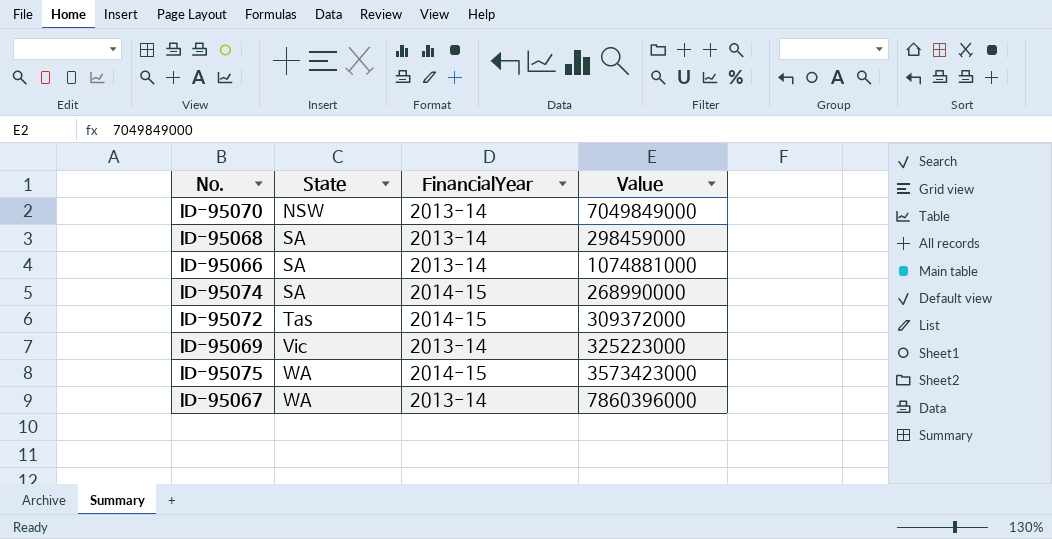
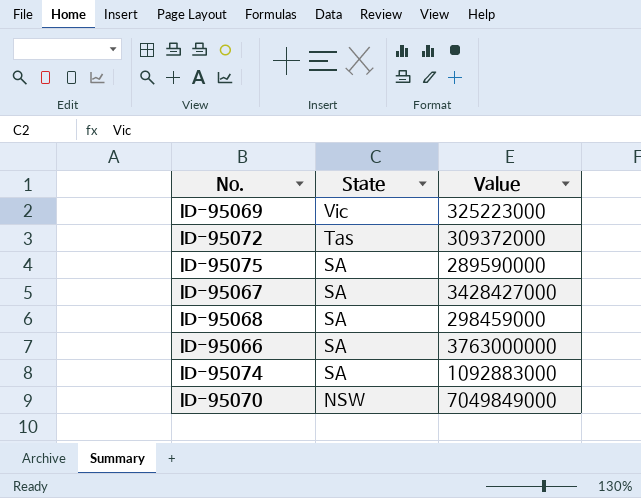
row order: State ascending -> State descending
column FinancialYear | position: 3 -> none
ID-95075 | State: WA -> SA
ID-95075 | Value: 3573423000 -> 289590000
ID-95067 | State: WA -> SA
ID-95067 | Value: 7860396000 -> 3428427000
ID-95066 | Value: 1074881000 -> 3763000000
ID-95074 | Value: 268990000 -> 1092883000

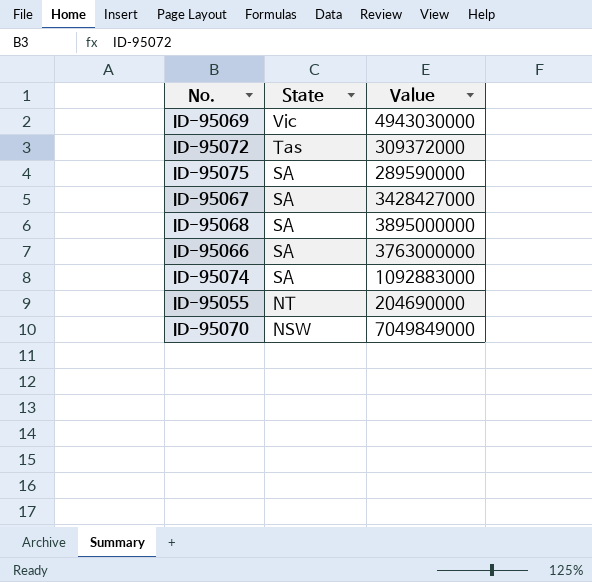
ID-95069 | Value: 325223000 -> 4943030000
ID-95068 | Value: 298459000 -> 3895000000
row ID-95055: none -> NT | 204690000

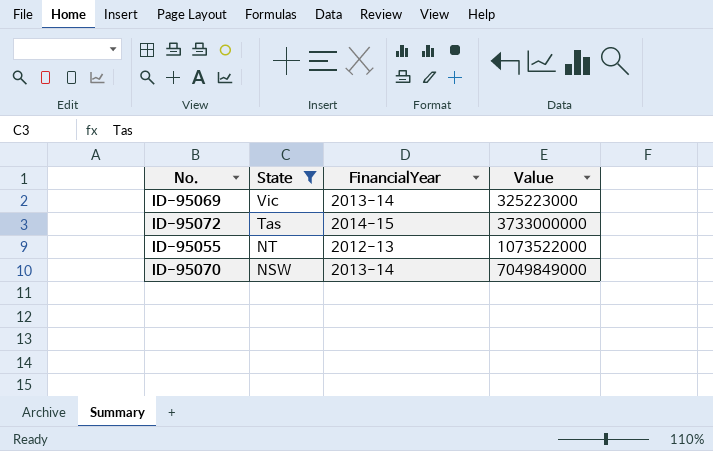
filter: none -> State != SA
column FinancialYear | position: none -> 3
ID-95069 | Value: 4943030000 -> 325223000
ID-95072 | Value: 309372000 -> 3733000000
ID-95055 | Value: 204690000 -> 1073522000

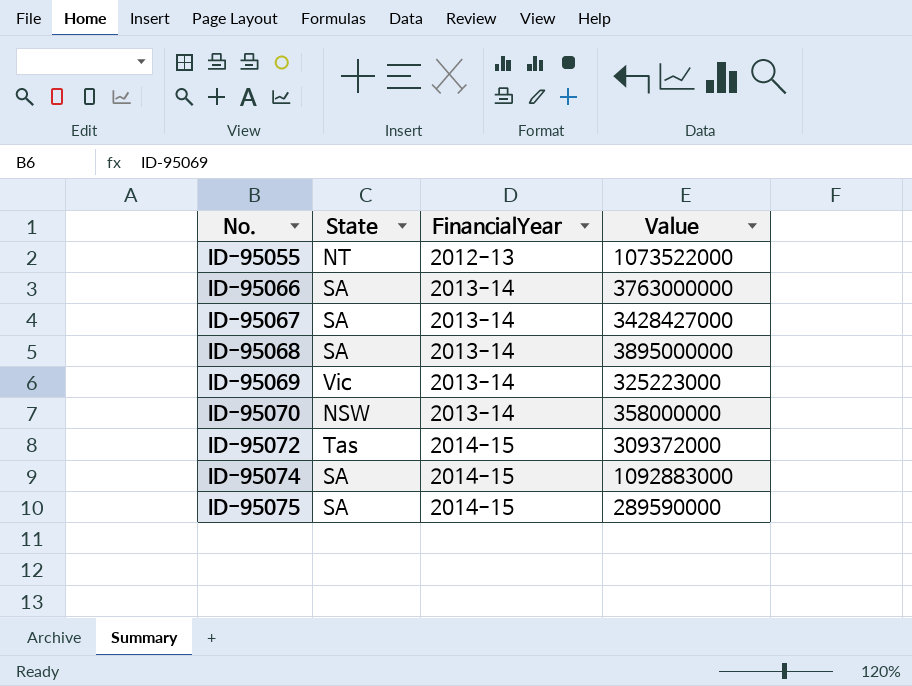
filter: State != SA -> none
row order: State descending -> No. ascending
ID-95070 | Value: 7049849000 -> 358000000
ID-95072 | Value: 3733000000 -> 309372000

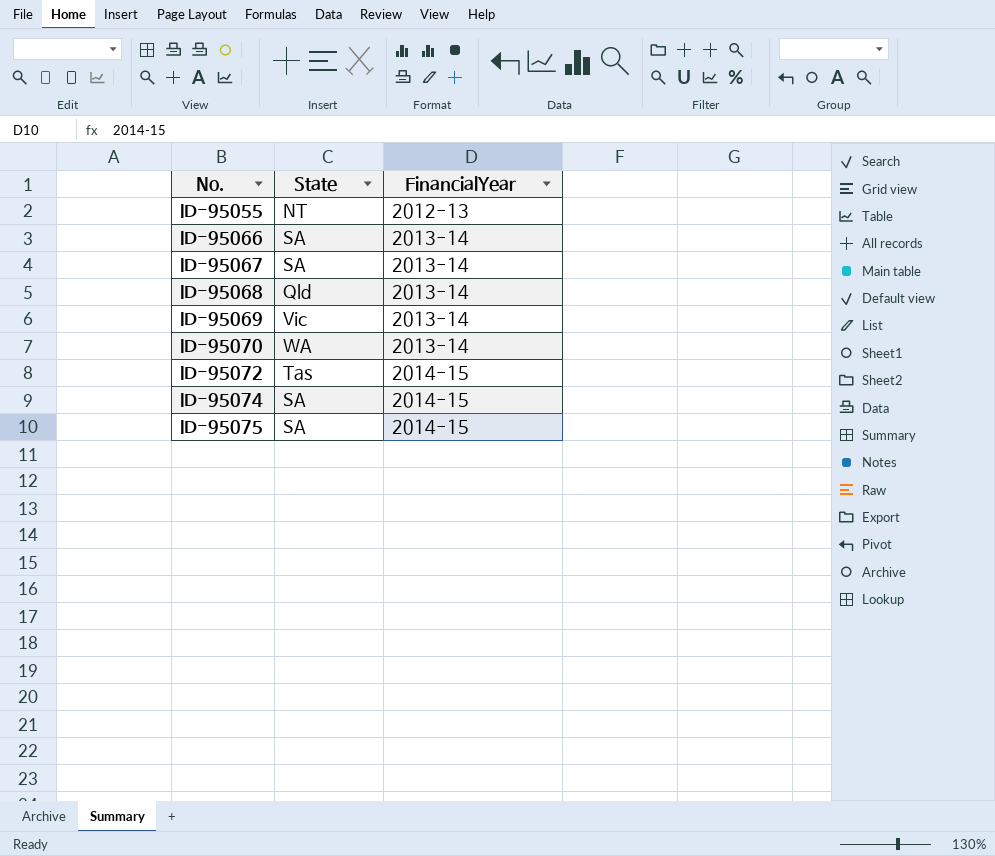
column Value | position: 4 -> none
ID-95068 | State: SA -> Qld
ID-95070 | State: NSW -> WA

